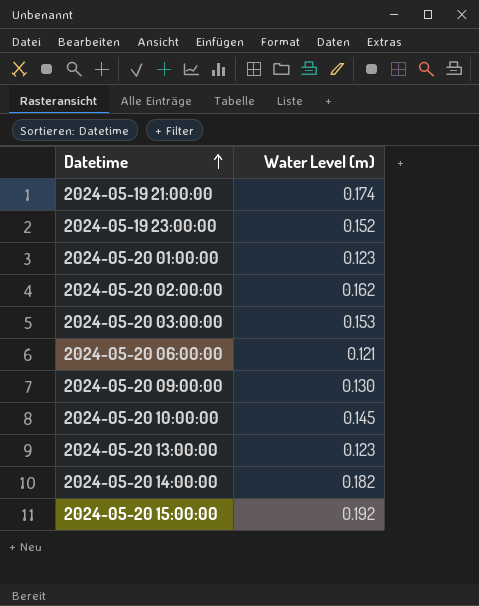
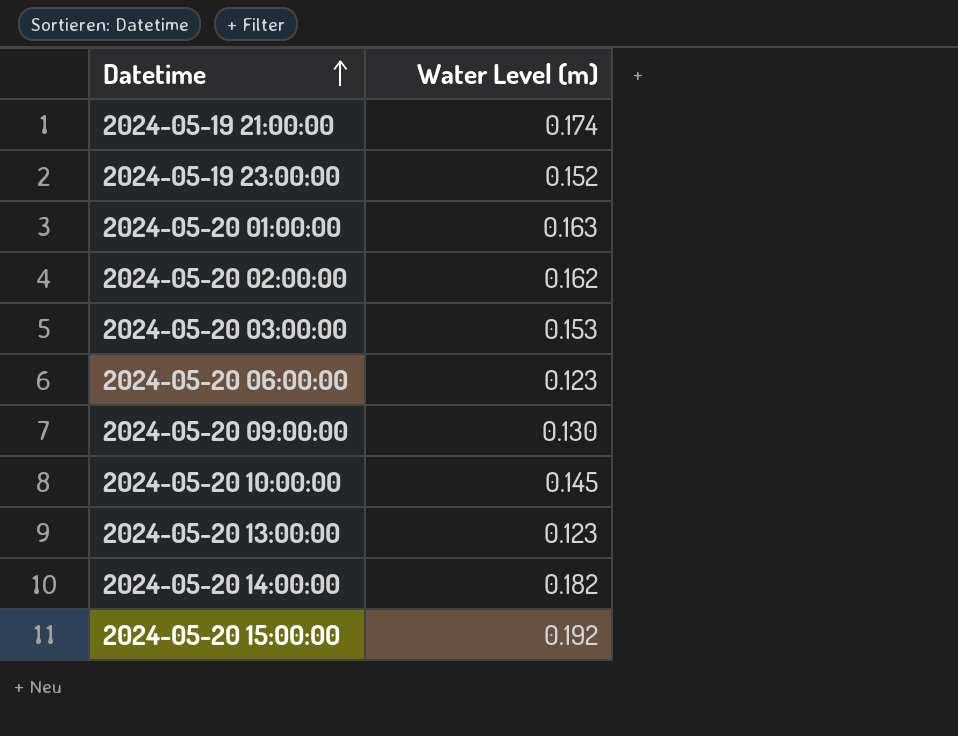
2024-05-20 01:00:00 | Water Level (m): 0.123 -> 0.163
2024-05-20 06:00:00 | Water Level (m): 0.121 -> 0.123

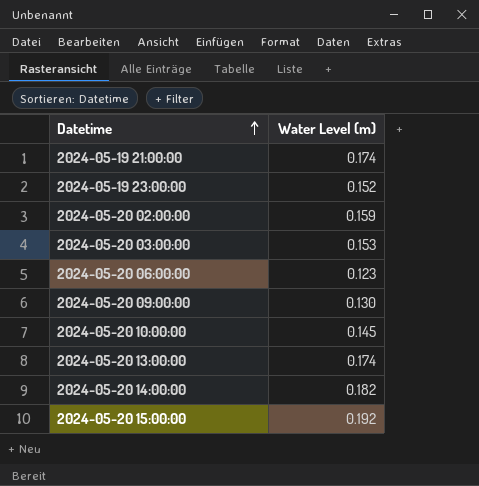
row 2024-05-20 01:00:00: 0.163 -> none
2024-05-20 02:00:00 | Water Level (m): 0.162 -> 0.159
2024-05-20 13:00:00 | Water Level (m): 0.123 -> 0.174

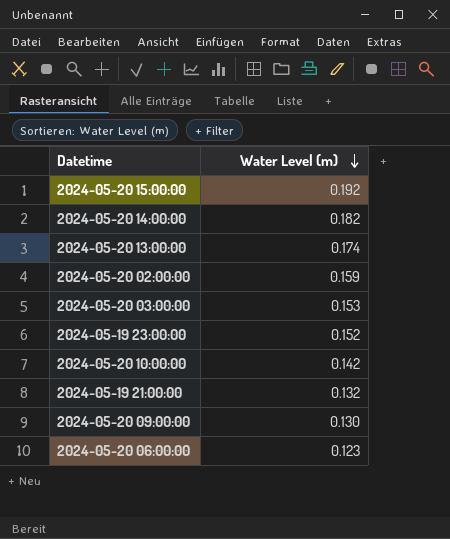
row order: Datetime ascending -> Water Level (m) descending
2024-05-20 10:00:00 | Water Level (m): 0.145 -> 0.142
2024-05-19 21:00:00 | Water Level (m): 0.174 -> 0.132

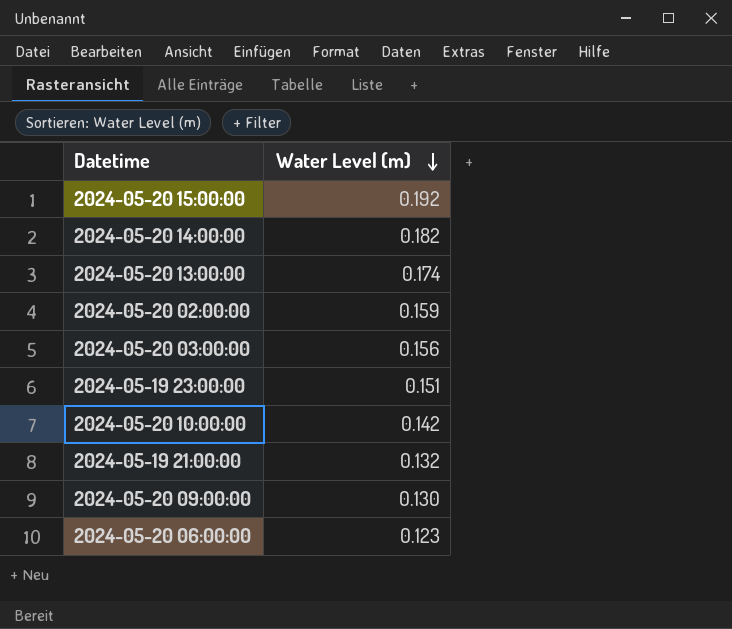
2024-05-20 03:00:00 | Water Level (m): 0.153 -> 0.156
2024-05-19 23:00:00 | Water Level (m): 0.152 -> 0.151

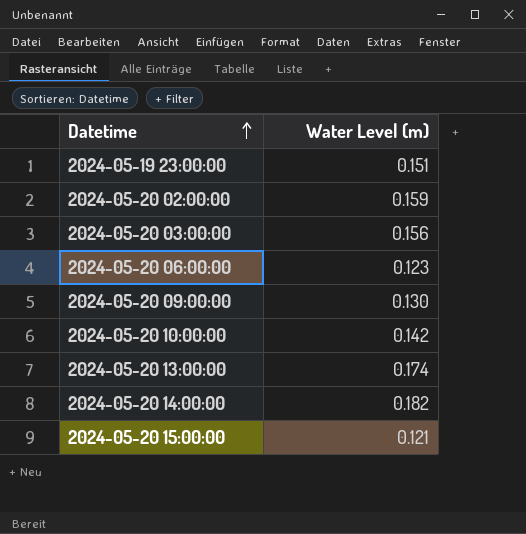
row order: Water Level (m) descending -> Datetime ascending
row 2024-05-19 21:00:00: 0.132 -> none
2024-05-20 15:00:00 | Water Level (m): 0.192 -> 0.121

